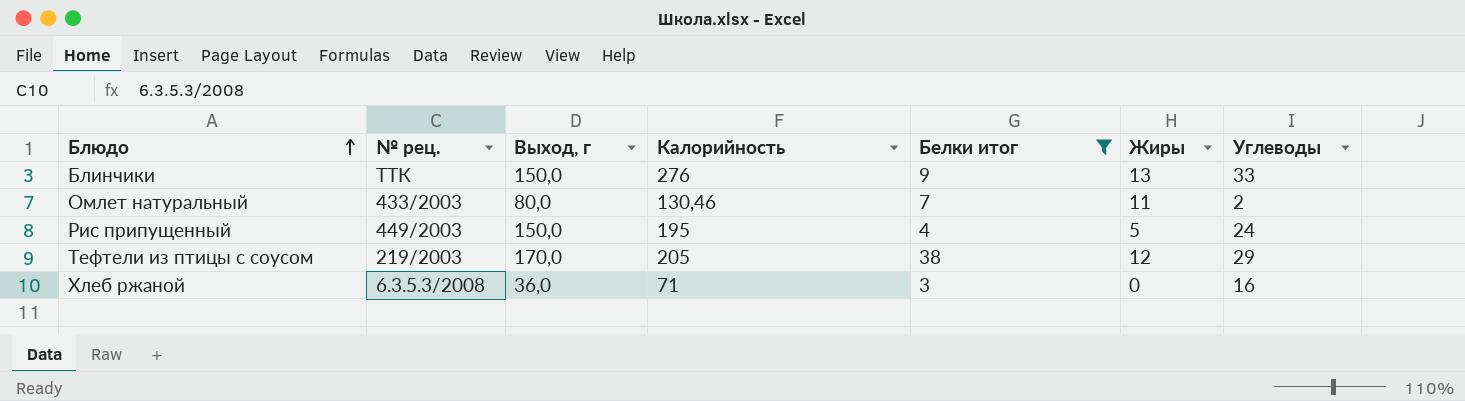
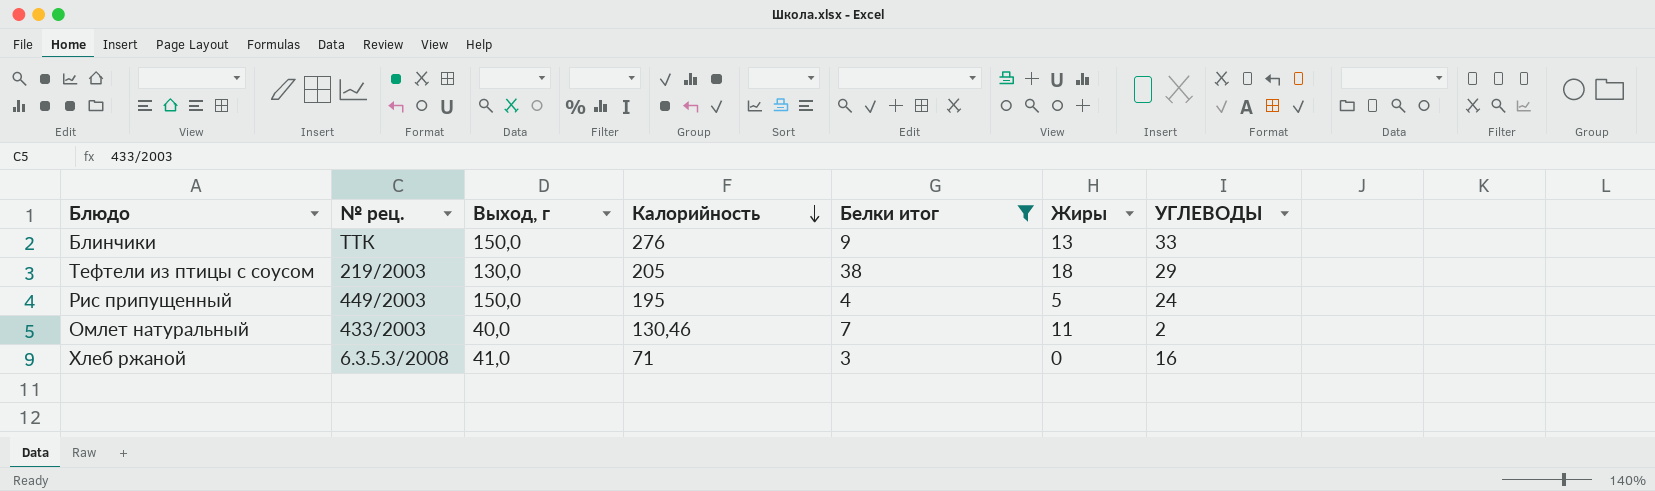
row order: Блюдо ascending -> Калорийность descending
column name: Углеводы -> УГЛЕВОДЫ
Тефтели из птицы с соусом | Выход, г: 170,0 -> 130,0
Тефтели из птицы с соусом | Жиры: 12 -> 18
Омлет натуральный | Выход, г: 80,0 -> 40,0
Хлеб ржаной | Выход, г: 36,0 -> 41,0

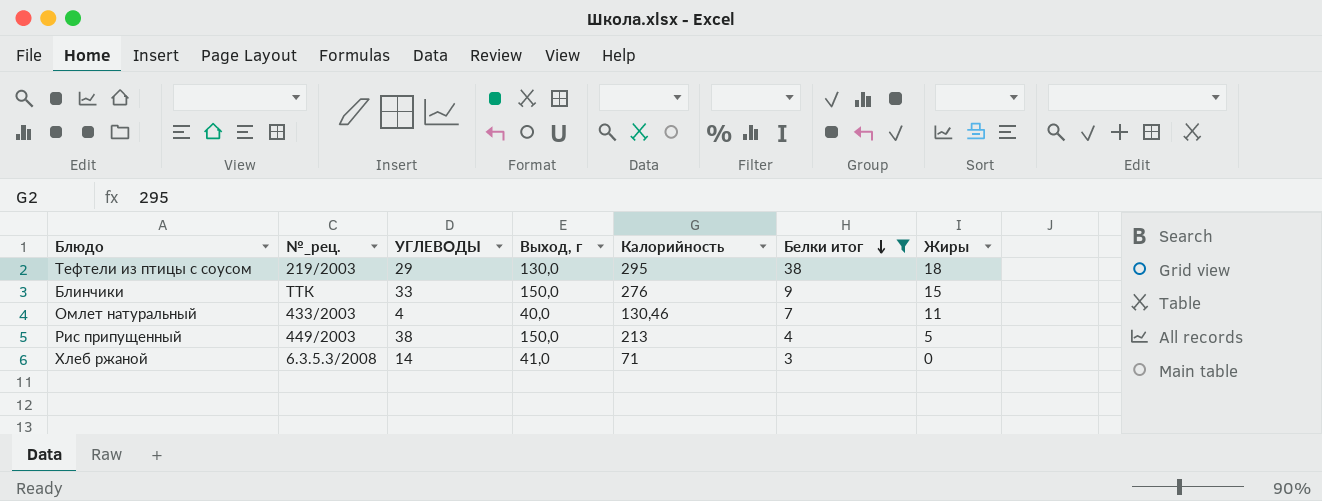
row order: Калорийность descending -> Белки итог descending
column name: № рец. -> №_рец.
column УГЛЕВОДЫ | position: 7 -> 3
Тефтели из птицы с соусом | Калорийность: 205 -> 295
Блинчики | Жиры: 13 -> 15
Омлет натуральный | УГЛЕВОДЫ: 2 -> 4
Рис припущенный | УГЛЕВОДЫ: 24 -> 38
Рис припущенный | Калорийность: 195 -> 213
Хлеб ржаной | УГЛЕВОДЫ: 16 -> 14

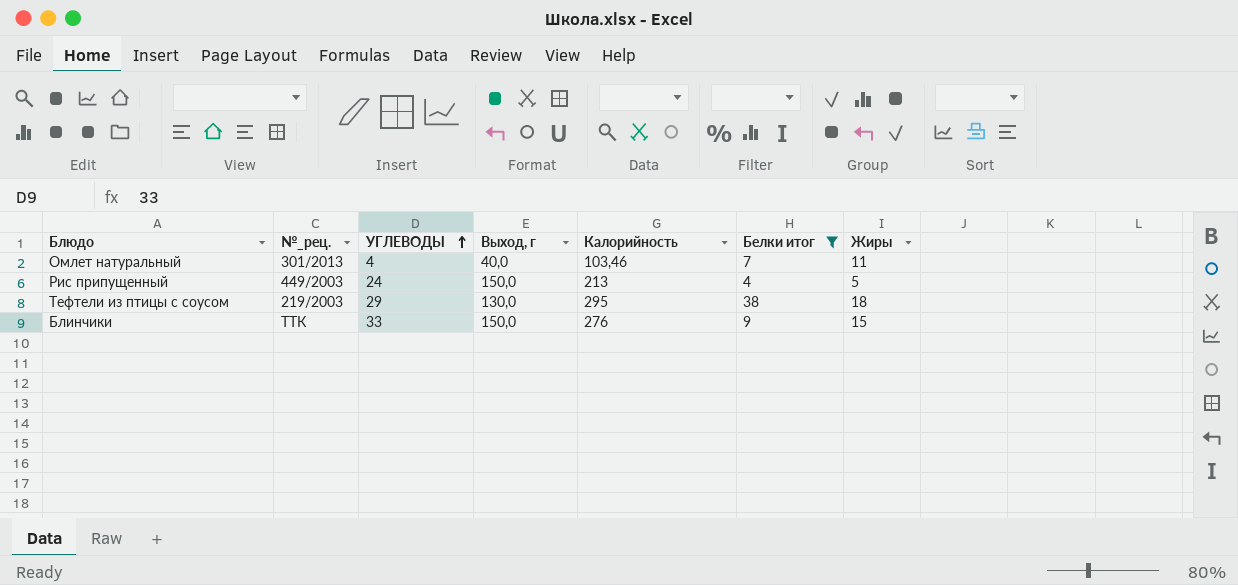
row order: Белки итог descending -> УГЛЕВОДЫ ascending
row Хлеб ржаной: 6.3.5.3/2008 | 14 | 41,0 | 71 | 3 | 0 -> none
Омлет натуральный | №_рец.: 433/2003 -> 301/2013
Омлет натуральный | Калорийность: 130,46 -> 103,46
Рис припущенный | УГЛЕВОДЫ: 38 -> 24

